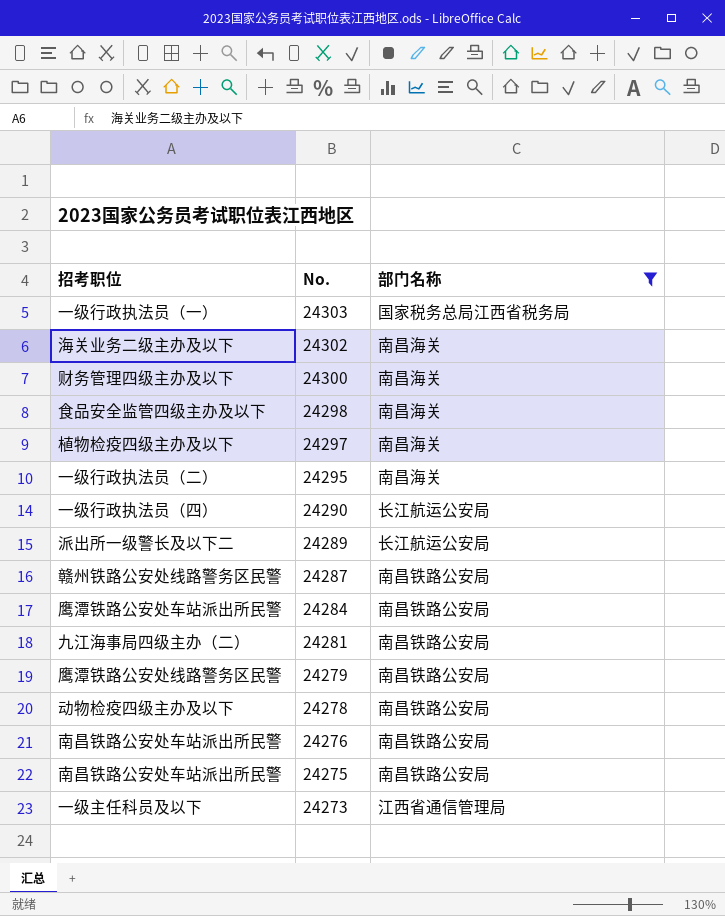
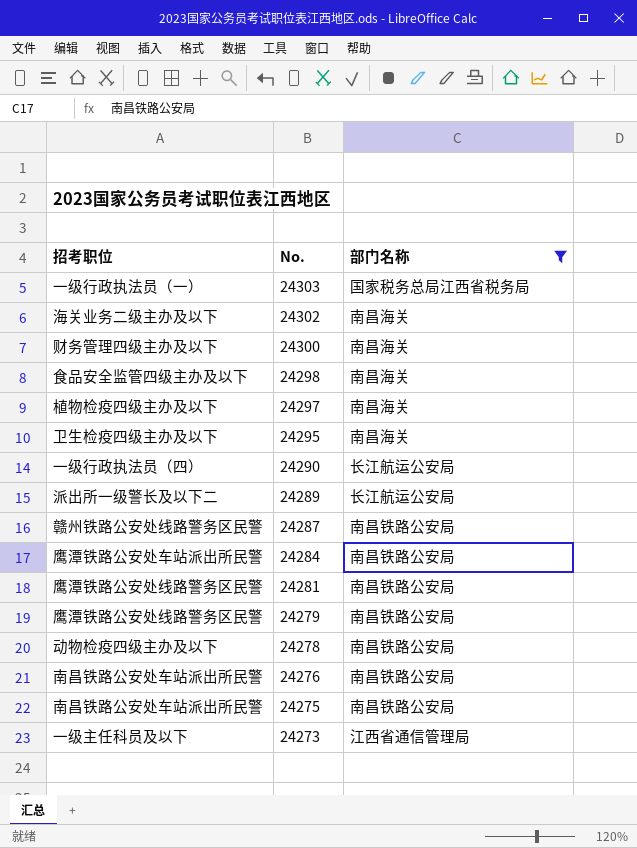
24295 | 招考职位: 一级行政执法员（二） -> 卫生检疫四级主办及以下
24281 | 招考职位: 九江海事局四级主办（二） -> 鹰潭铁路公安处线路警务区民警

